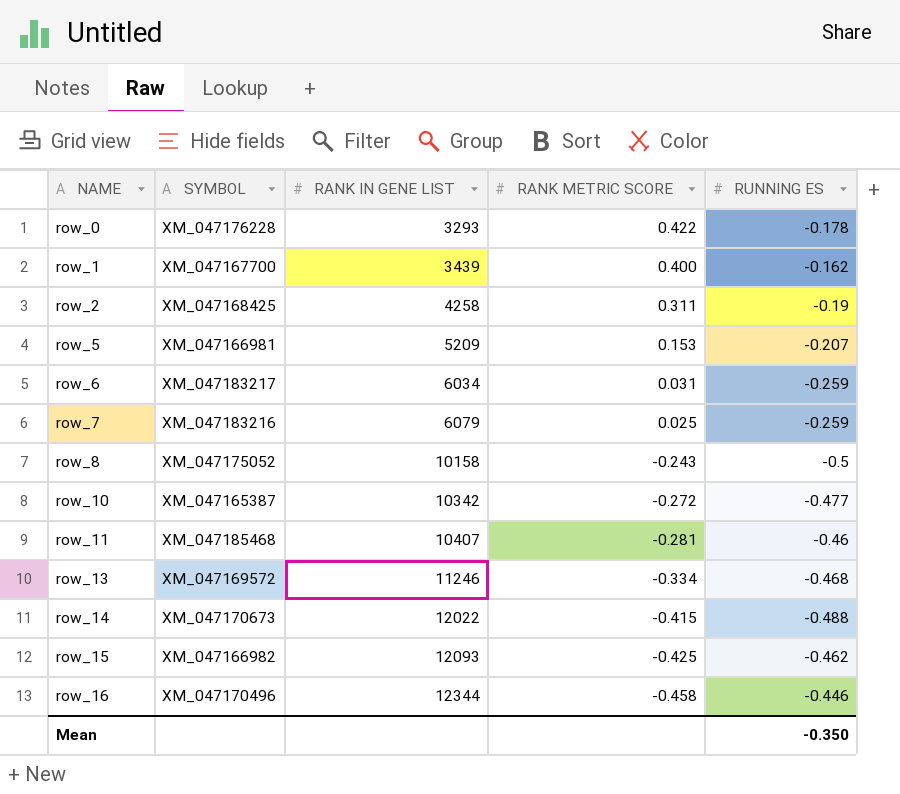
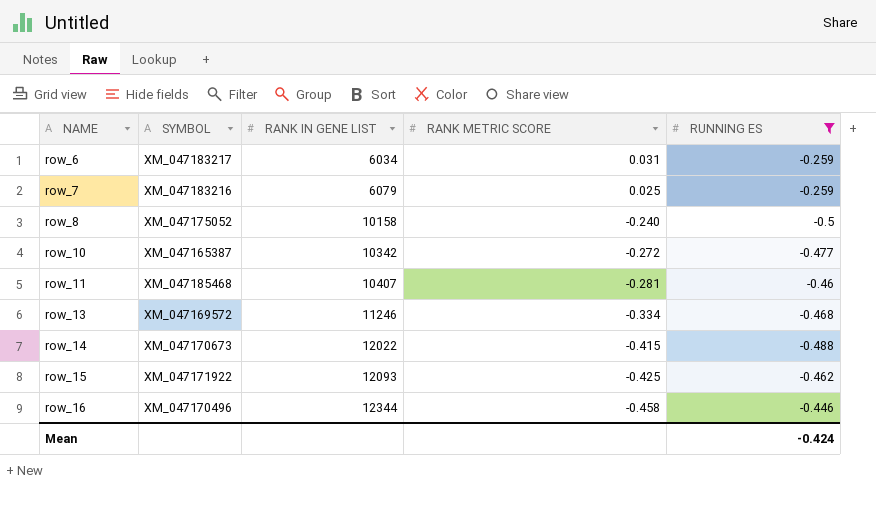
filter: none -> RUNNING ES <= -0.259
row_8 | RANK METRIC SCORE: -0.243 -> -0.240
row_15 | SYMBOL: XM_047166982 -> XM_047171922
Mean | RUNNING ES: -0.350 -> -0.424

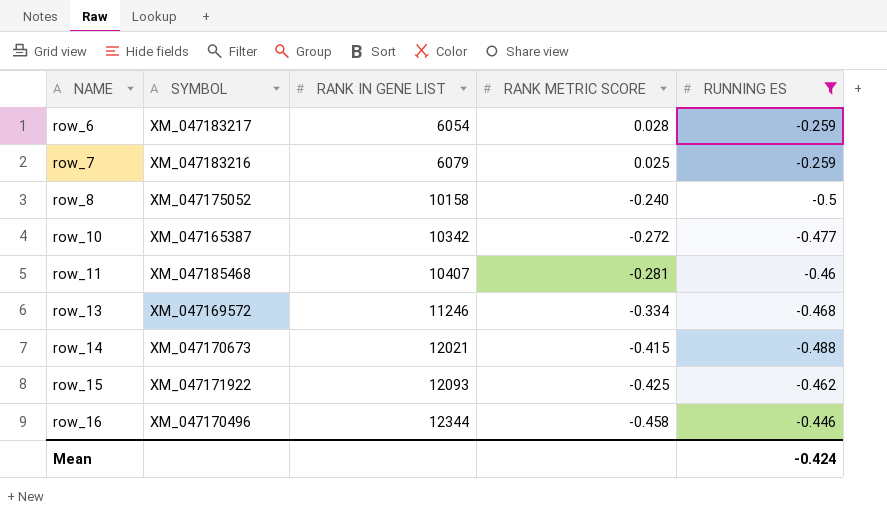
row_6 | RANK IN GENE LIST: 6034 -> 6054
row_6 | RANK METRIC SCORE: 0.031 -> 0.028
row_14 | RANK IN GENE LIST: 12022 -> 12021

